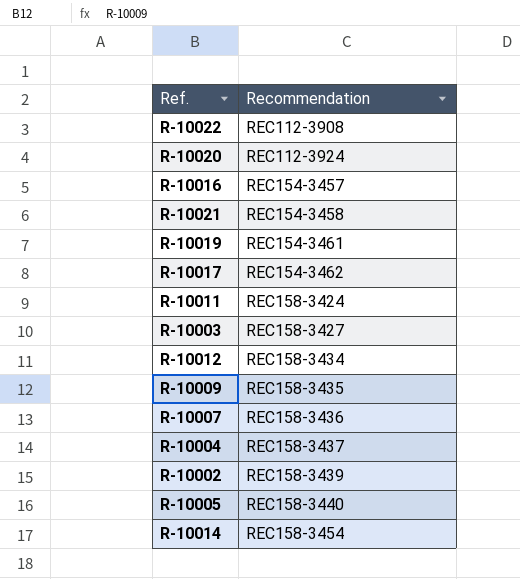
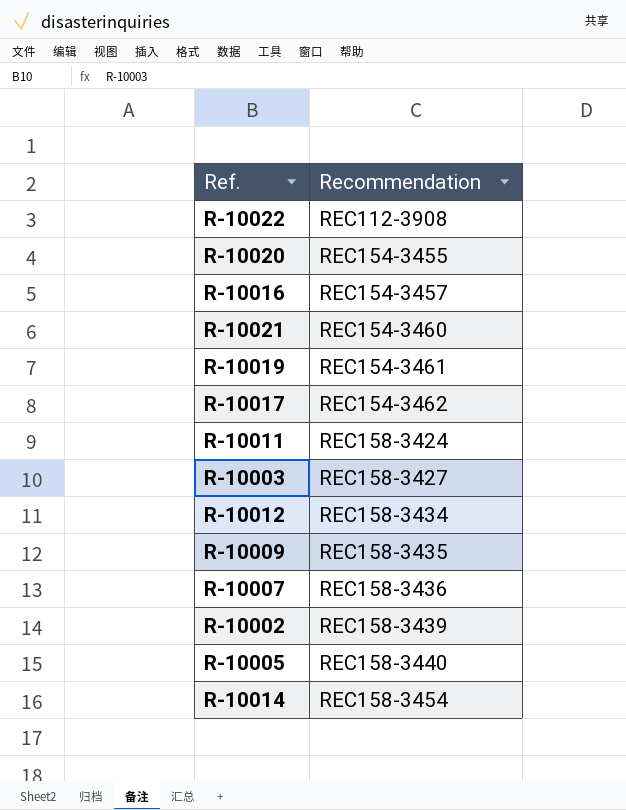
row R-10004: REC158-3437 -> none
R-10020 | Recommendation: REC112-3924 -> REC154-3455
R-10021 | Recommendation: REC154-3458 -> REC154-3460

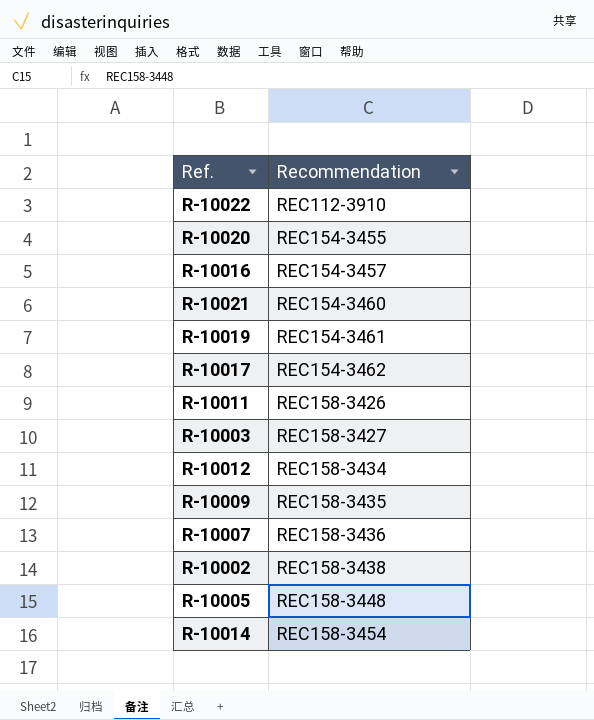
R-10022 | Recommendation: REC112-3908 -> REC112-3910
R-10011 | Recommendation: REC158-3424 -> REC158-3426
R-10002 | Recommendation: REC158-3439 -> REC158-3438
R-10005 | Recommendation: REC158-3440 -> REC158-3448

